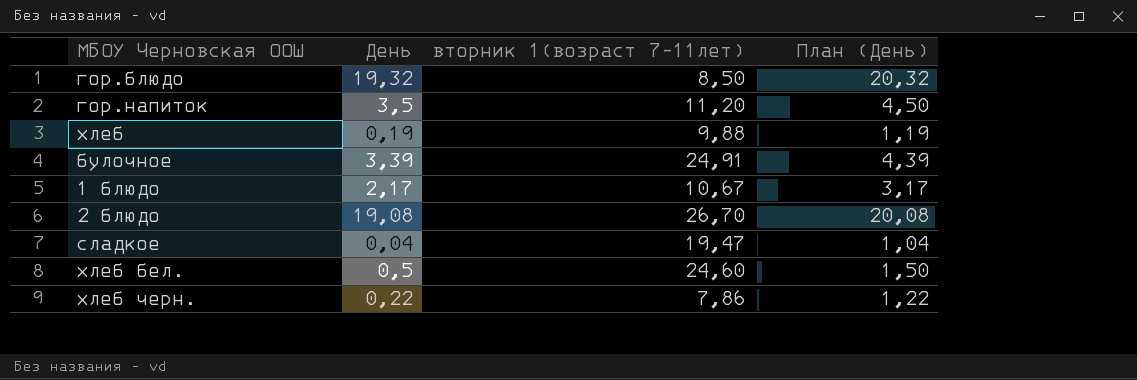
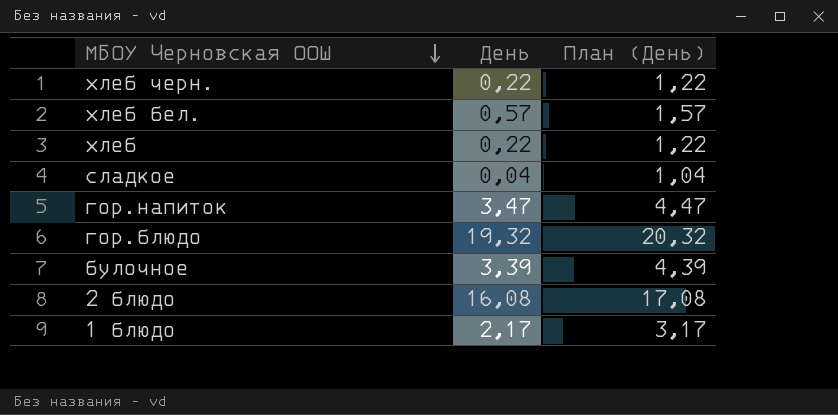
row order: none -> МБОУ Черновская ООШ descending
column вторник 1(возраст 7-11лет) | position: 3 -> none
хлеб бел. | День: 0,5 -> 0,57
хлеб бел. | План (День): 1,50 -> 1,57
хлеб | День: 0,19 -> 0,22
хлеб | План (День): 1,19 -> 1,22
гор.напиток | День: 3,5 -> 3,47
гор.напиток | План (День): 4,50 -> 4,47
2 блюдо | День: 19,08 -> 16,08
2 блюдо | План (День): 20,08 -> 17,08

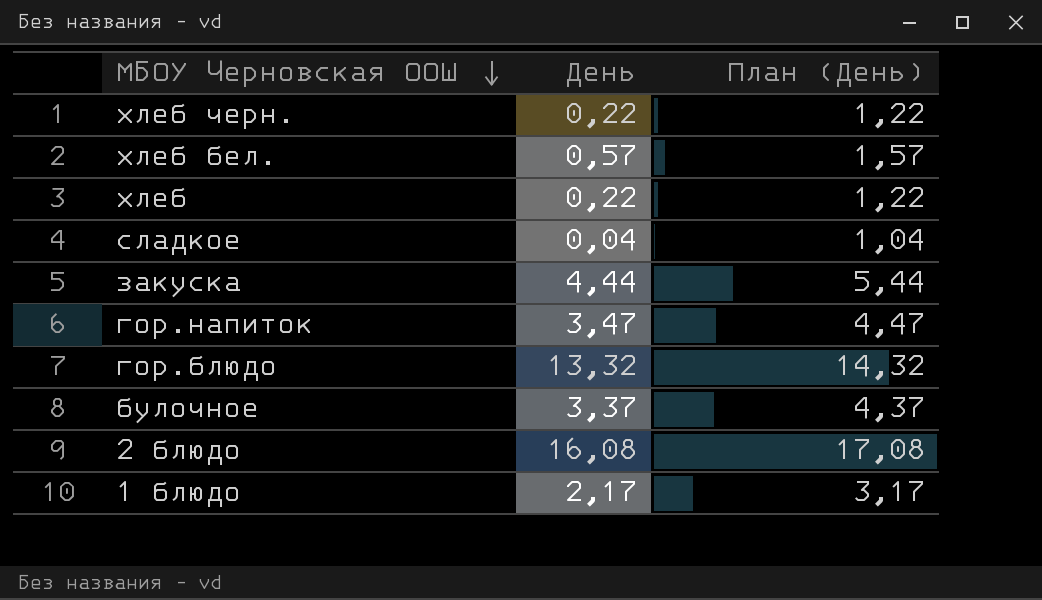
row закуска: none -> 4,44 | 5,44
гор.блюдо | День: 19,32 -> 13,32
гор.блюдо | План (День): 20,32 -> 14,32
булочное | День: 3,39 -> 3,37
булочное | План (День): 4,39 -> 4,37

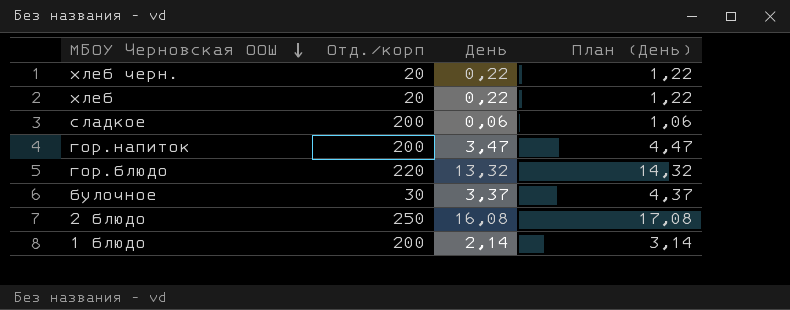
column Отд./корп | position: none -> 2
row хлеб бел.: 0,57 | 1,57 -> none
row закуска: 4,44 | 5,44 -> none
сладкое | День: 0,04 -> 0,06
сладкое | План (День): 1,04 -> 1,06
1 блюдо | День: 2,17 -> 2,14
1 блюдо | План (День): 3,17 -> 3,14

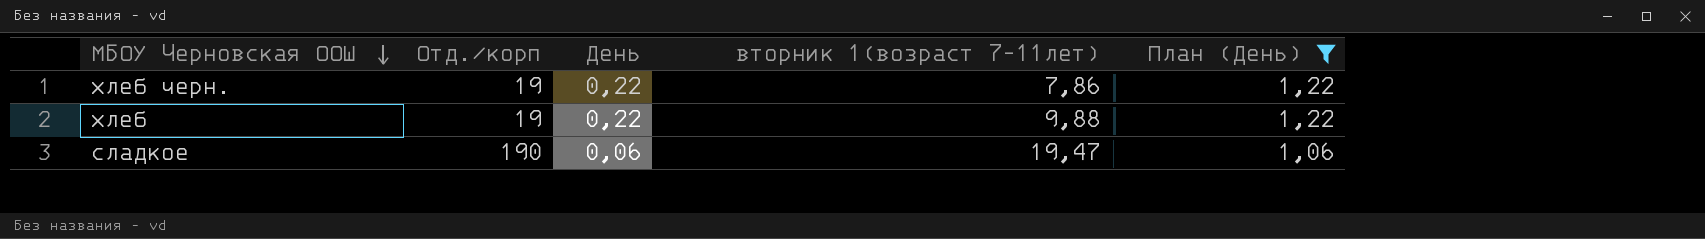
filter: none -> План (День) <= 1,22
column вторник 1(возраст 7-11лет) | position: none -> 4
хлеб черн. | Отд./корп: 20 -> 19
хлеб | Отд./корп: 20 -> 19
сладкое | Отд./корп: 200 -> 190

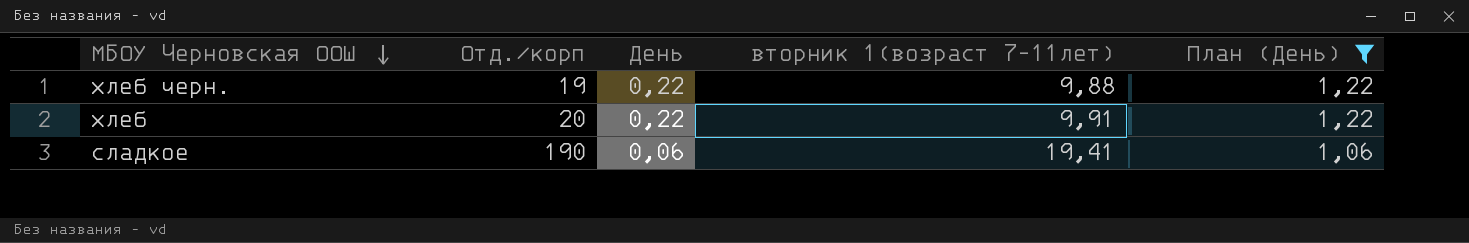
хлеб черн. | вторник 1(возраст 7-11лет): 7,86 -> 9,88
хлеб | Отд./корп: 19 -> 20
хлеб | вторник 1(возраст 7-11лет): 9,88 -> 9,91
сладкое | вторник 1(возраст 7-11лет): 19,47 -> 19,41

